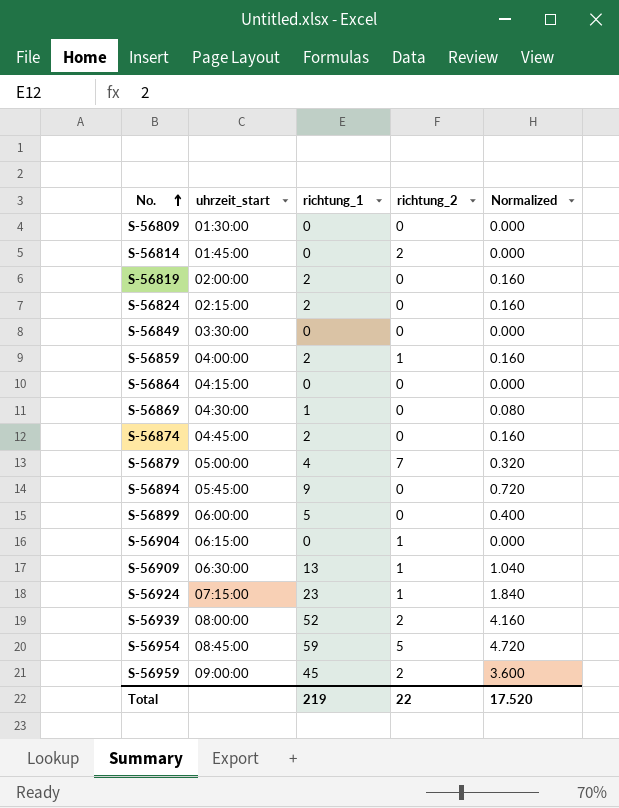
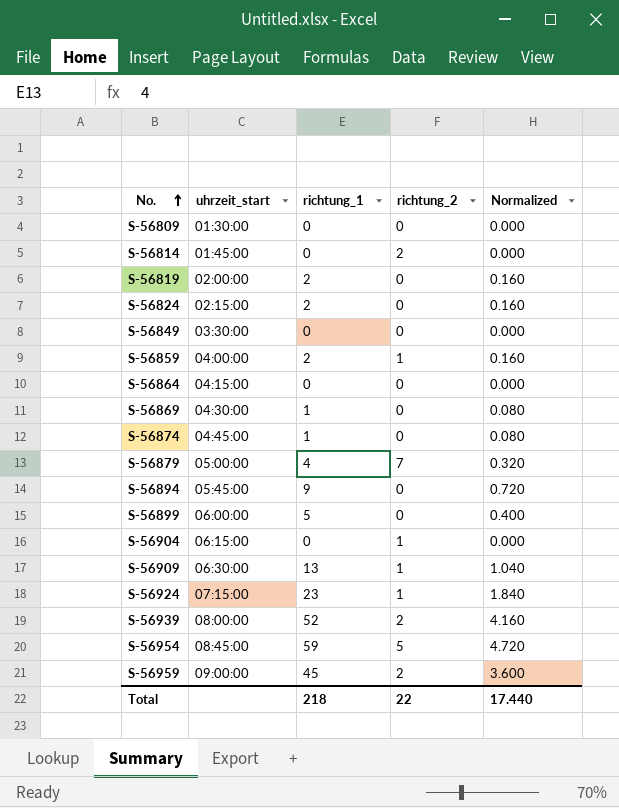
S-56874 | richtung_1: 2 -> 1
S-56874 | Normalized: 0.160 -> 0.080
Total | richtung_1: 219 -> 218
Total | Normalized: 17.520 -> 17.440

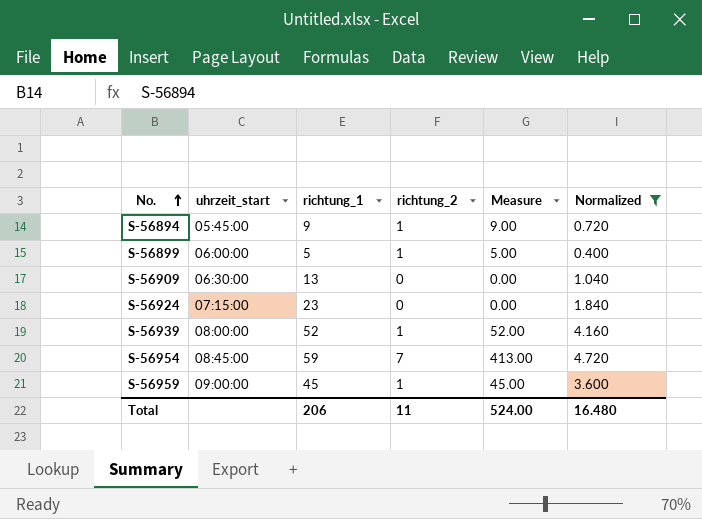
filter: none -> Normalized >= 0.400
column Measure | formula: none -> [richtung_1] * [richtung_2]
S-56894 | richtung_2: 0 -> 1
S-56899 | richtung_2: 0 -> 1
S-56909 | richtung_2: 1 -> 0
S-56924 | richtung_2: 1 -> 0
S-56939 | richtung_2: 2 -> 1
S-56954 | richtung_2: 5 -> 7
S-56959 | richtung_2: 2 -> 1
Total | richtung_1: 218 -> 206
Total | richtung_2: 22 -> 11
Total | Normalized: 17.440 -> 16.480

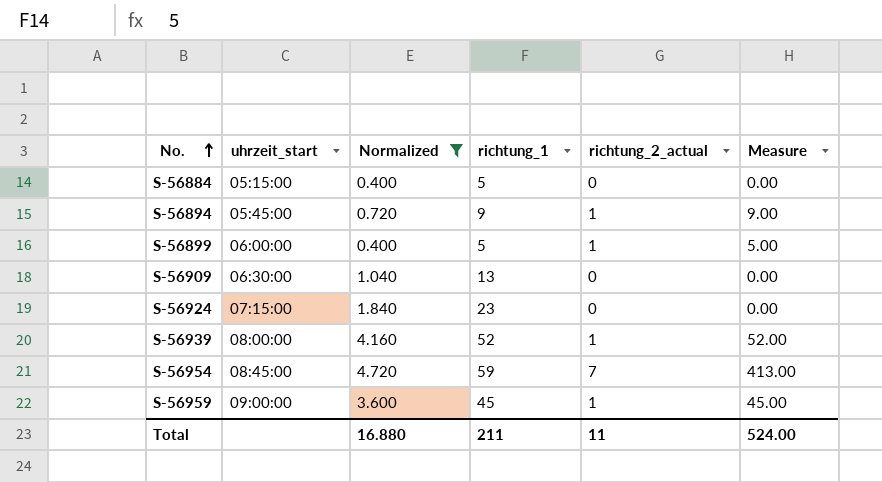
column Normalized | position: 6 -> 3
column name: richtung_2 -> richtung_2_actual
row S-56884: none -> 05:15:00 | 0.400 | 5 | 0 | 0.00
Total | Normalized: 16.480 -> 16.880
Total | richtung_1: 206 -> 211

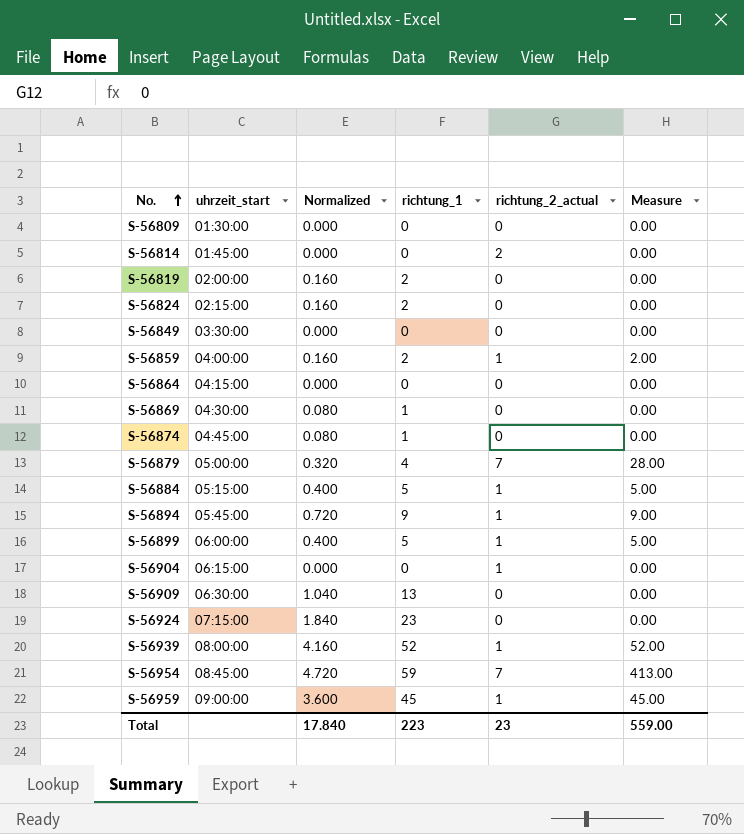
filter: Normalized >= 0.400 -> none
S-56884 | richtung_2_actual: 0 -> 1
S-56884 | Measure: 0.00 -> 5.00
Total | Normalized: 16.880 -> 17.840
Total | richtung_1: 211 -> 223
Total | richtung_2_actual: 11 -> 23
Total | Measure: 524.00 -> 559.00

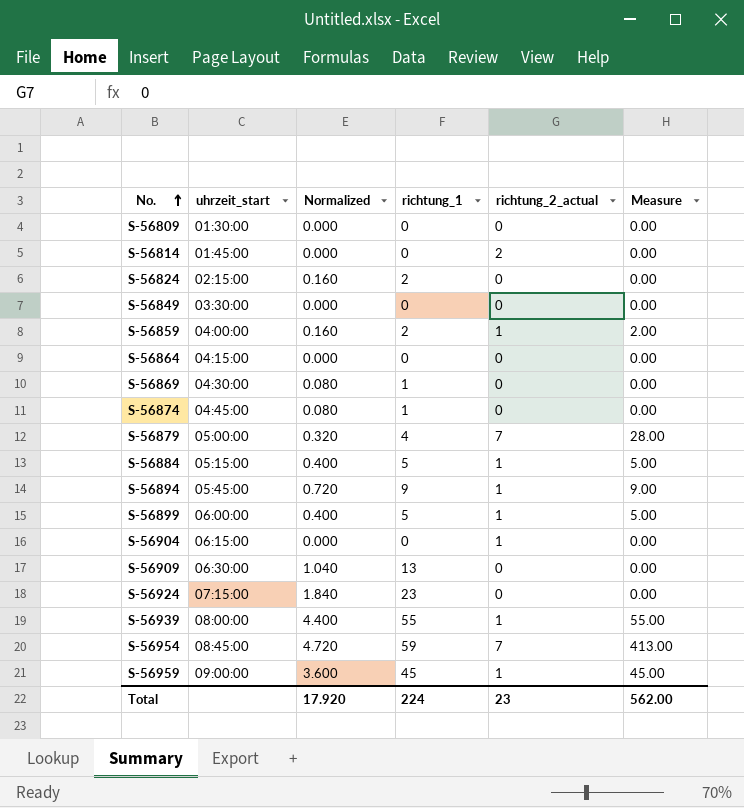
row S-56819: 02:00:00 | 0.160 | 2 | 0 | 0.00 -> none
S-56939 | Normalized: 4.160 -> 4.400
S-56939 | richtung_1: 52 -> 55
S-56939 | Measure: 52.00 -> 55.00
Total | Normalized: 17.840 -> 17.920
Total | richtung_1: 223 -> 224
Total | Measure: 559.00 -> 562.00

